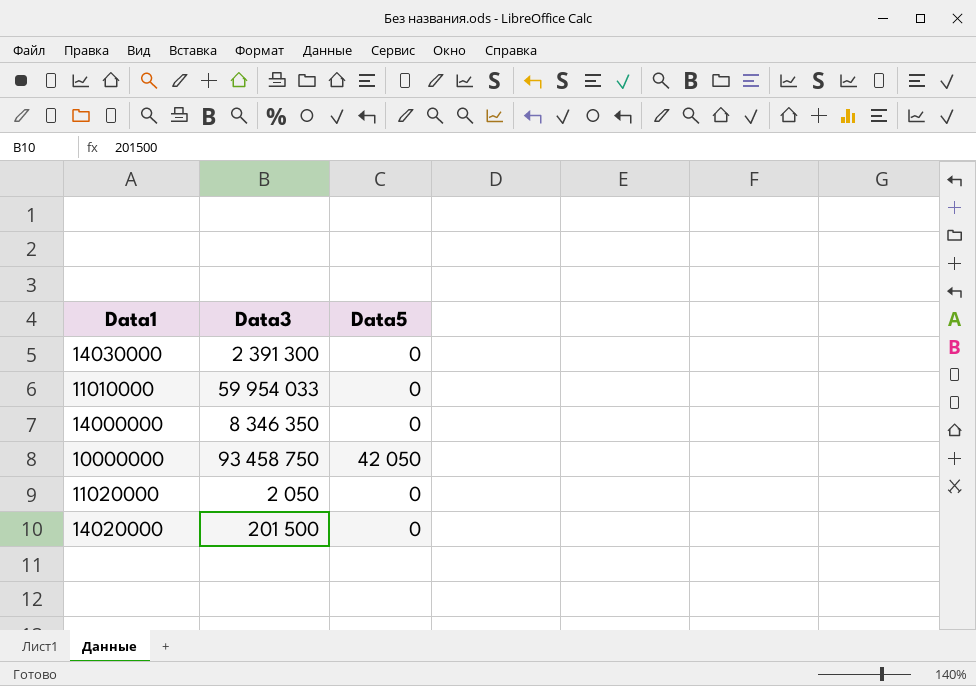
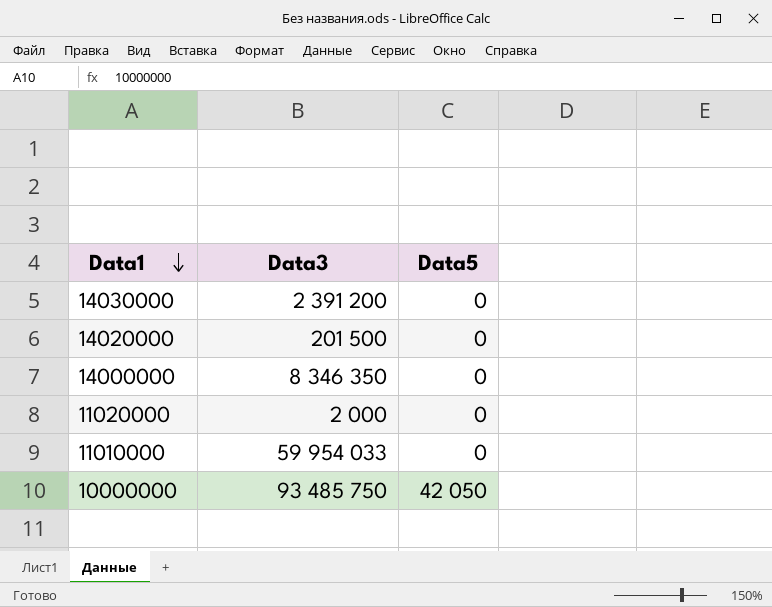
row order: none -> Data1 descending
14030000 | Data3: 2 391 300 -> 2 391 200
11020000 | Data3: 2 050 -> 2 000
10000000 | Data3: 93 458 750 -> 93 485 750

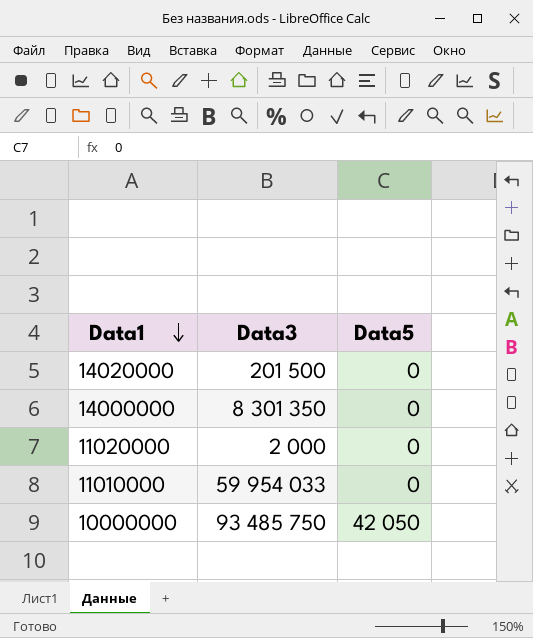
row 14030000: 2 391 200 | 0 -> none
14000000 | Data3: 8 346 350 -> 8 301 350

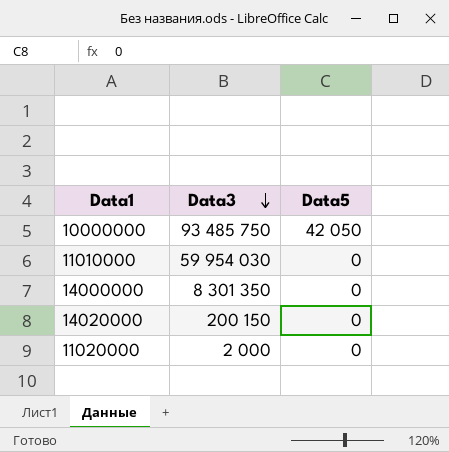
row order: Data1 descending -> Data3 descending
11010000 | Data3: 59 954 033 -> 59 954 030
14020000 | Data3: 201 500 -> 200 150

